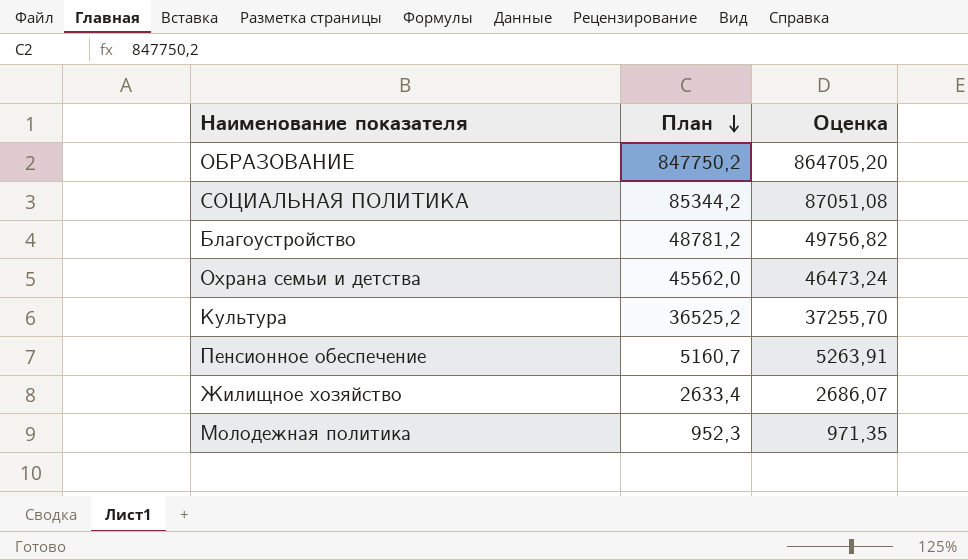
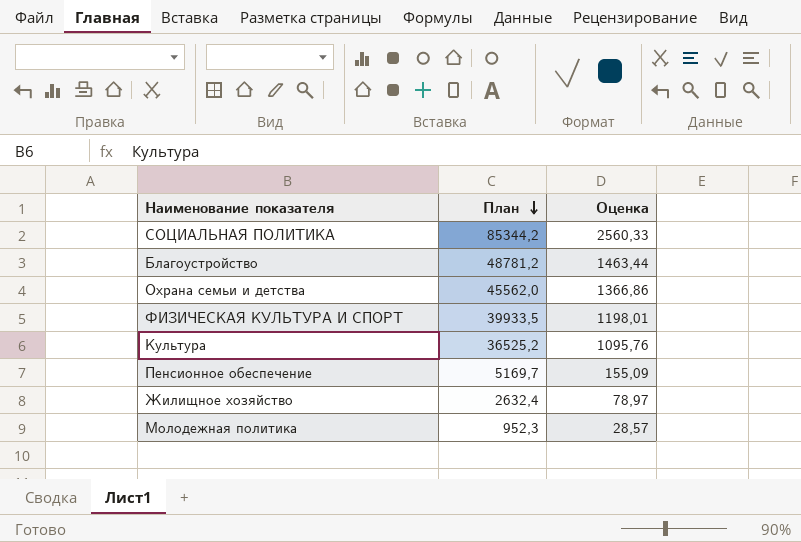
column Оценка | formula: [План] * 1,02 -> [План] * 0,03
row ОБРАЗОВАНИЕ: 847750,2 | 864705,20 -> none
row ФИЗИЧЕСКАЯ КУЛЬТУРА И СПОРТ: none -> 39933,5 | 1198,01
Пенсионное обеспечение | План: 5160,7 -> 5169,7
Жилищное хозяйство | План: 2633,4 -> 2632,4

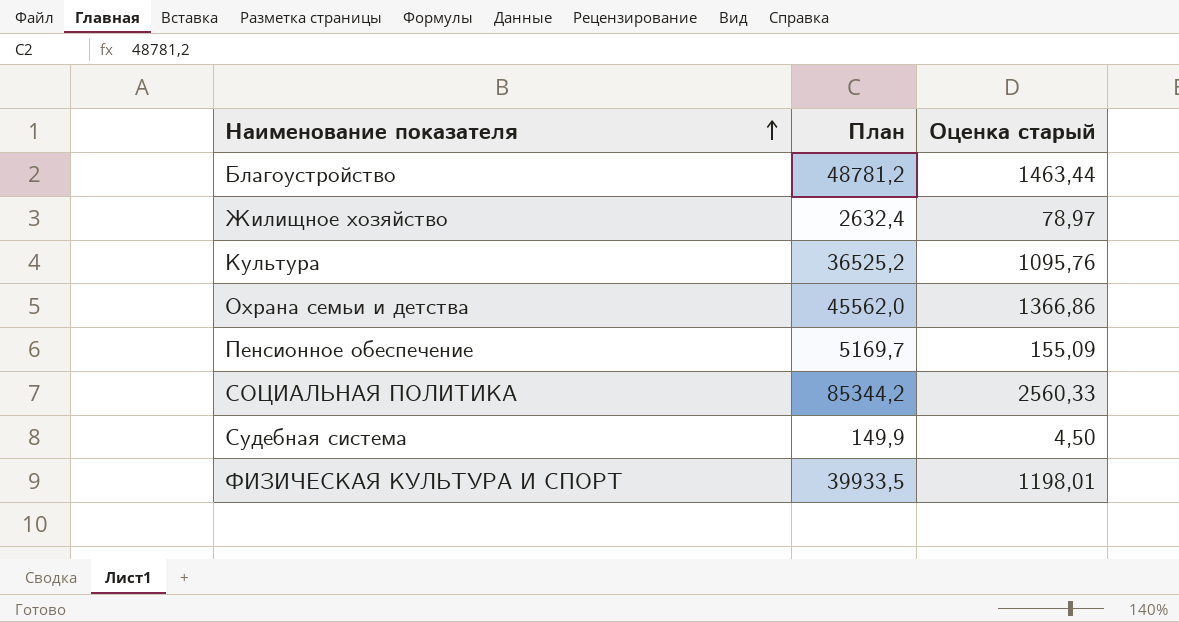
row order: План descending -> Наименование показателя ascending
column name: Оценка -> Оценка старый
row Молодежная политика: 952,3 | 28,57 -> none
row Судебная система: none -> 149,9 | 4,50

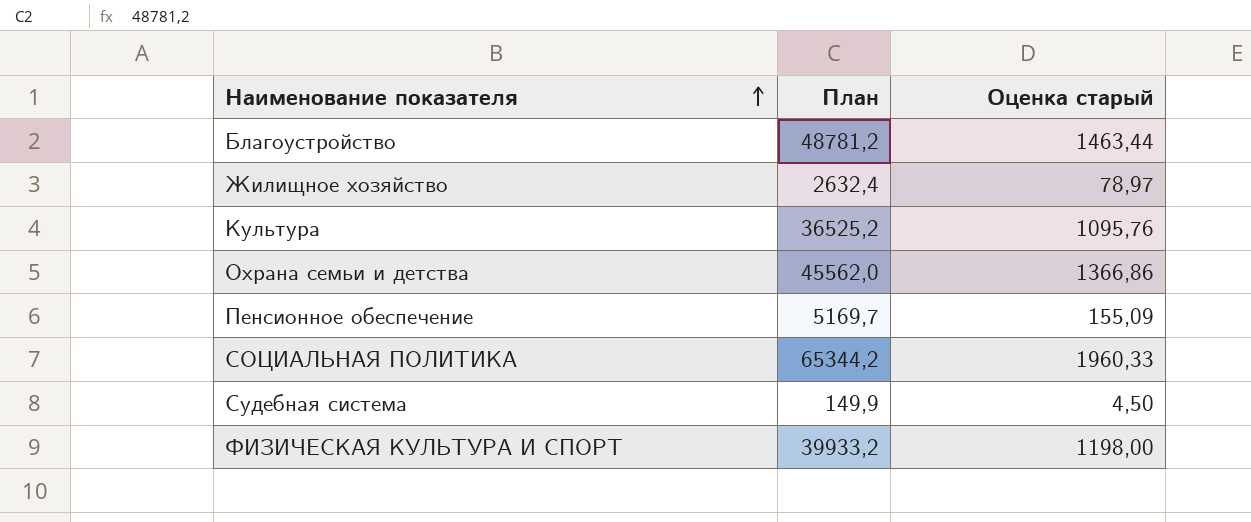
СОЦИАЛЬНАЯ ПОЛИТИКА | План: 85344,2 -> 65344,2
СОЦИАЛЬНАЯ ПОЛИТИКА | Оценка старый: 2560,33 -> 1960,33
ФИЗИЧЕСКАЯ КУЛЬТУРА И СПОРТ | План: 39933,5 -> 39933,2
ФИЗИЧЕСКАЯ КУЛЬТУРА И СПОРТ | Оценка старый: 1198,01 -> 1198,00

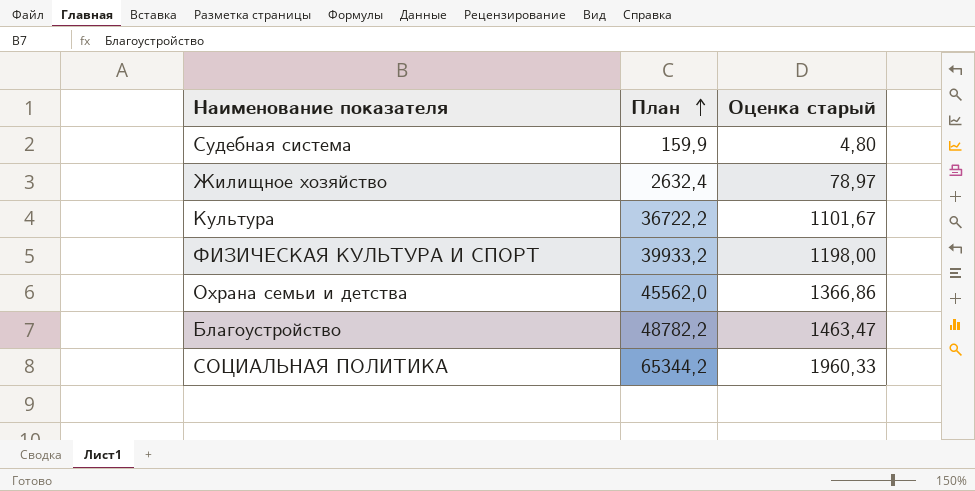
row order: Наименование показателя ascending -> План ascending
row Пенсионное обеспечение: 5169,7 | 155,09 -> none
Судебная система | План: 149,9 -> 159,9
Судебная система | Оценка старый: 4,50 -> 4,80
Культура | План: 36525,2 -> 36722,2
Культура | Оценка старый: 1095,76 -> 1101,67
Благоустройство | План: 48781,2 -> 48782,2
Благоустройство | Оценка старый: 1463,44 -> 1463,47

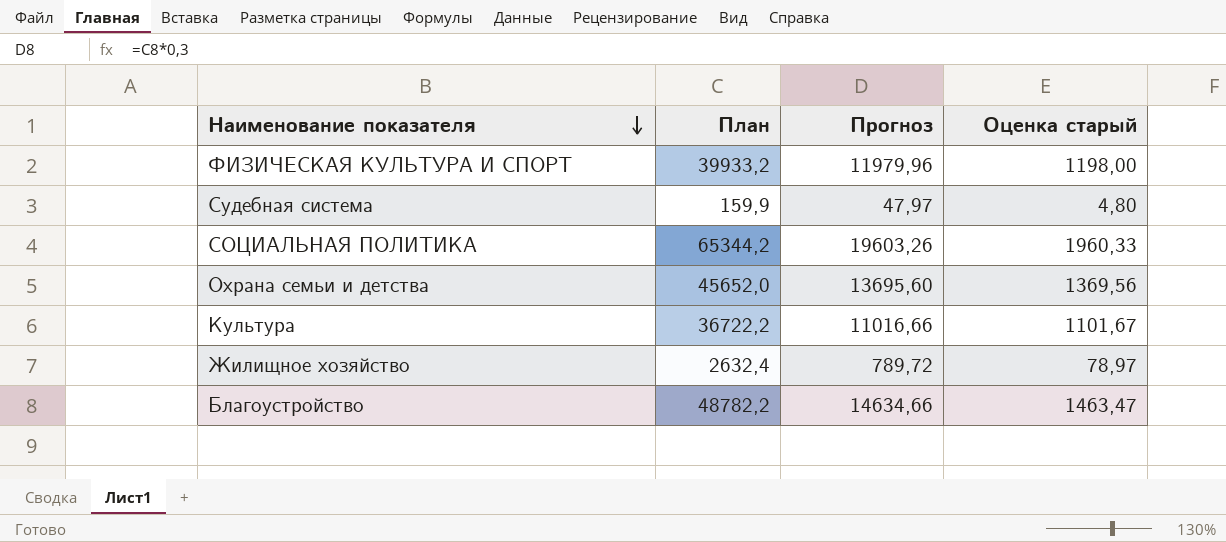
row order: План ascending -> Наименование показателя descending
column Прогноз | formula: none -> [План] * 0,3
Охрана семьи и детства | План: 45562,0 -> 45652,0
Охрана семьи и детства | Оценка старый: 1366,86 -> 1369,56

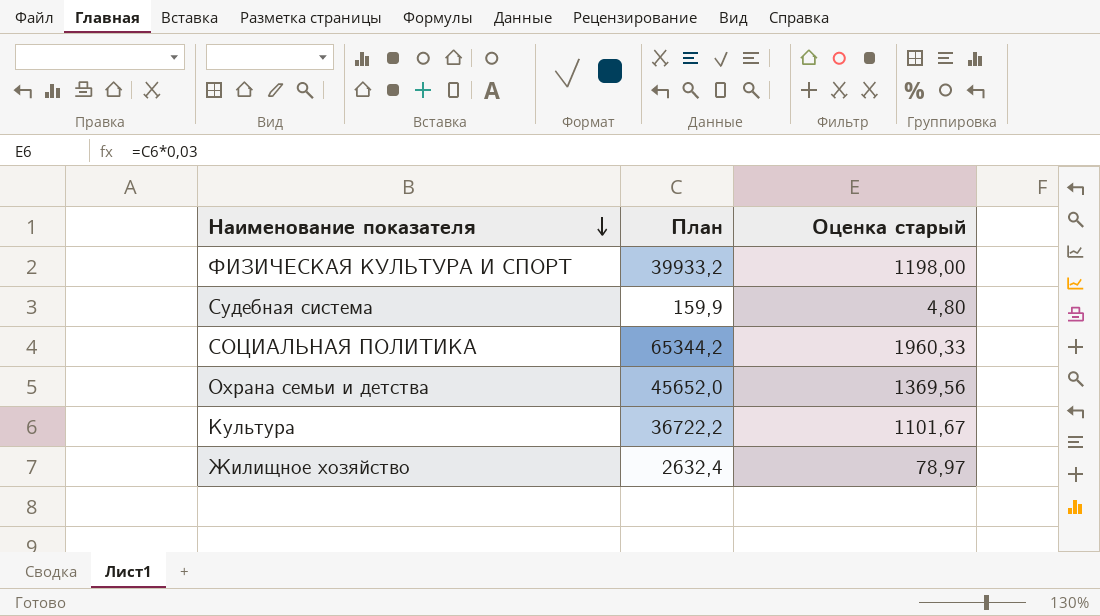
column Прогноз | formula: [План] * 0,3 -> none
row Благоустройство: 48782,2 | 14634,66 | 1463,47 -> none

